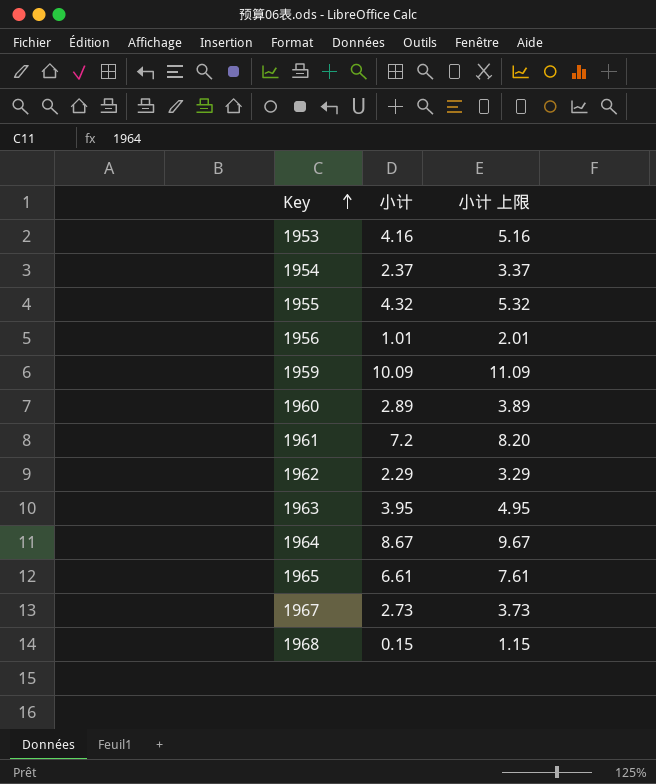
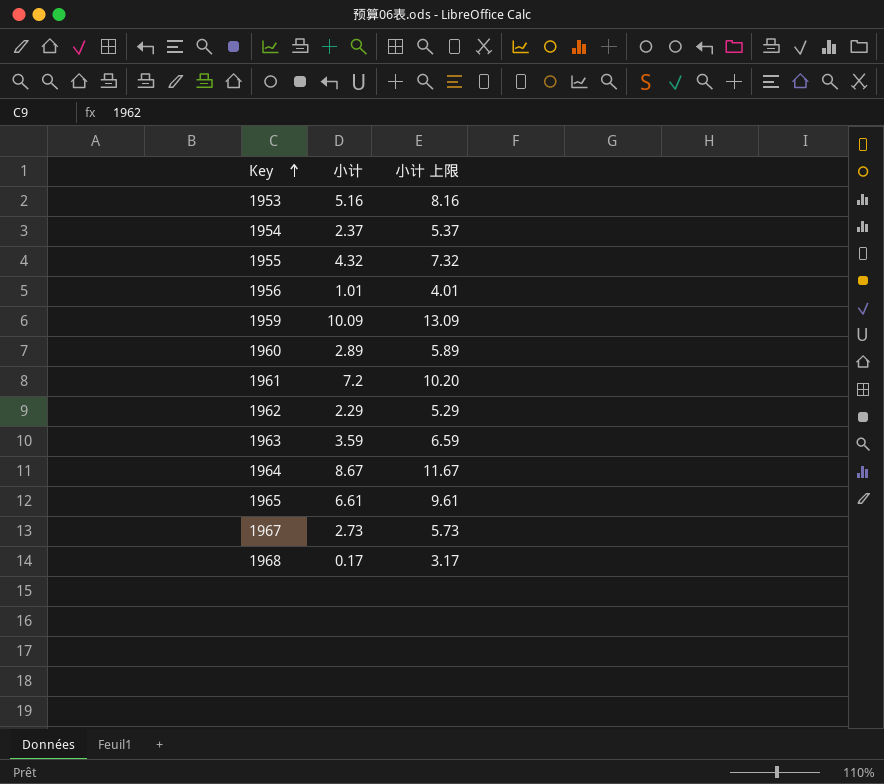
column 小计 上限 | formula: [小计] + 1 -> [小计] + 3
1953 | 小计: 4.16 -> 5.16
1963 | 小计: 3.95 -> 3.59
1968 | 小计: 0.15 -> 0.17

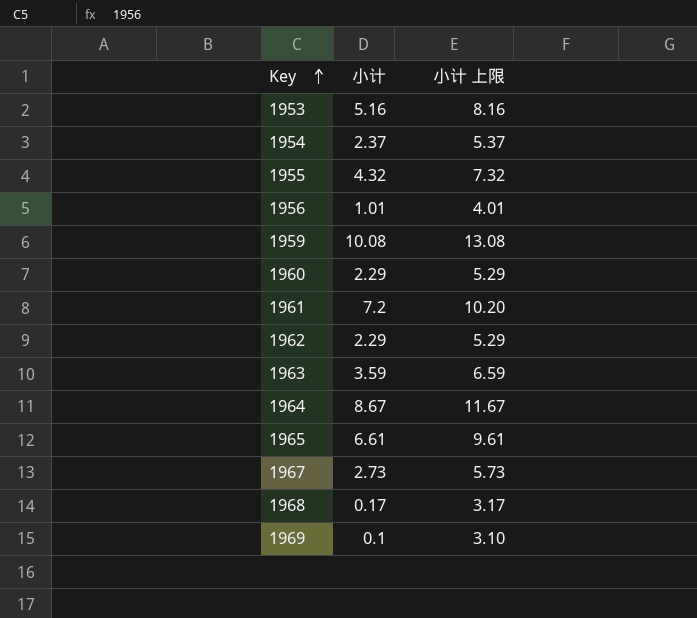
1959 | 小计: 10.09 -> 10.08
1959 | 小计 上限: 13.09 -> 13.08
1960 | 小计: 2.89 -> 2.29
1960 | 小计 上限: 5.89 -> 5.29
row 1969: none -> 0.1 | 3.10

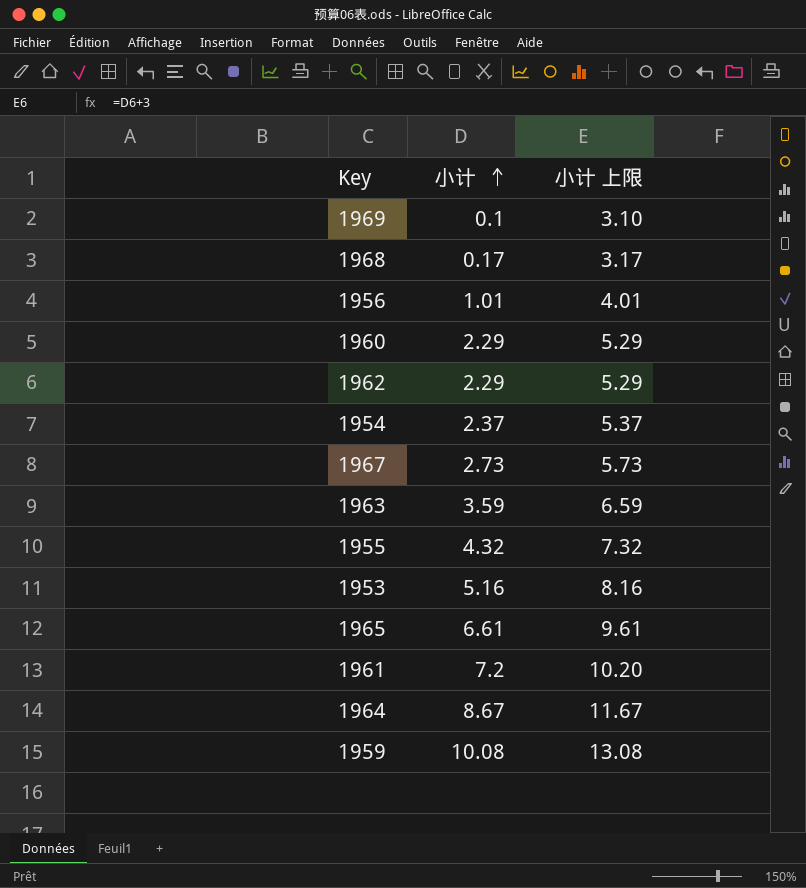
row order: Key ascending -> 小计 ascending

